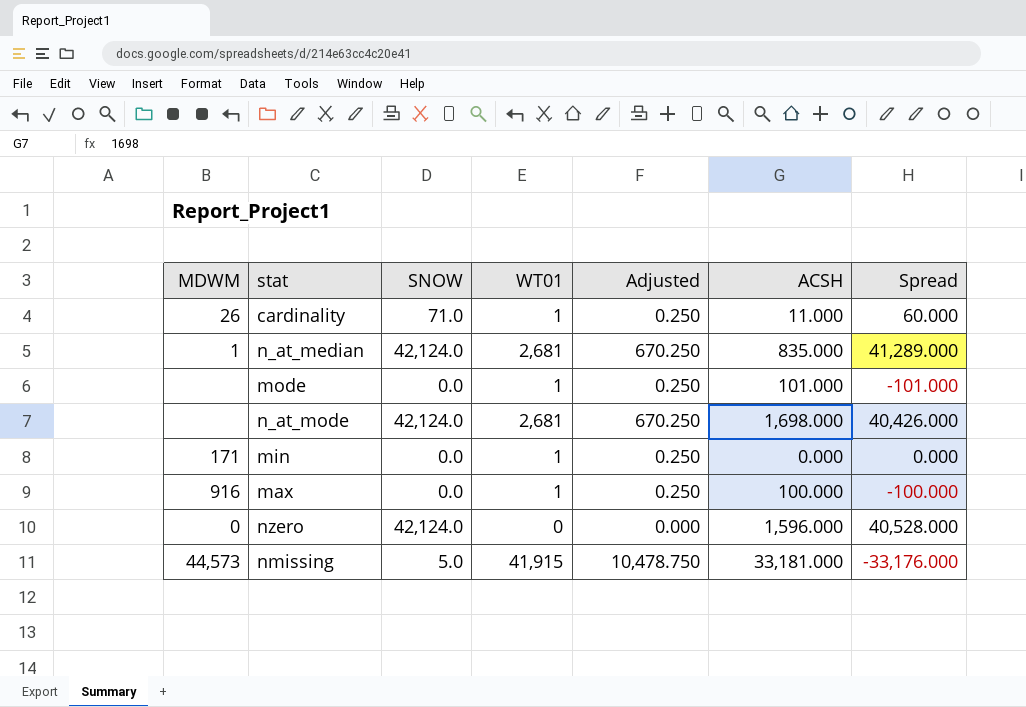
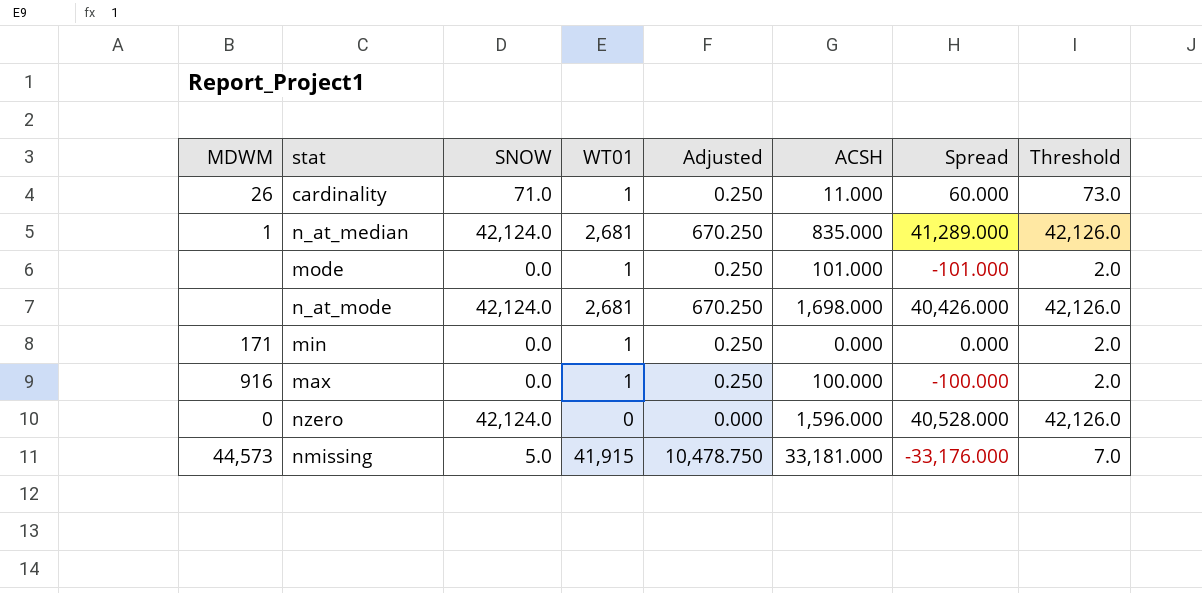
column Threshold | formula: none -> [SNOW] + 2

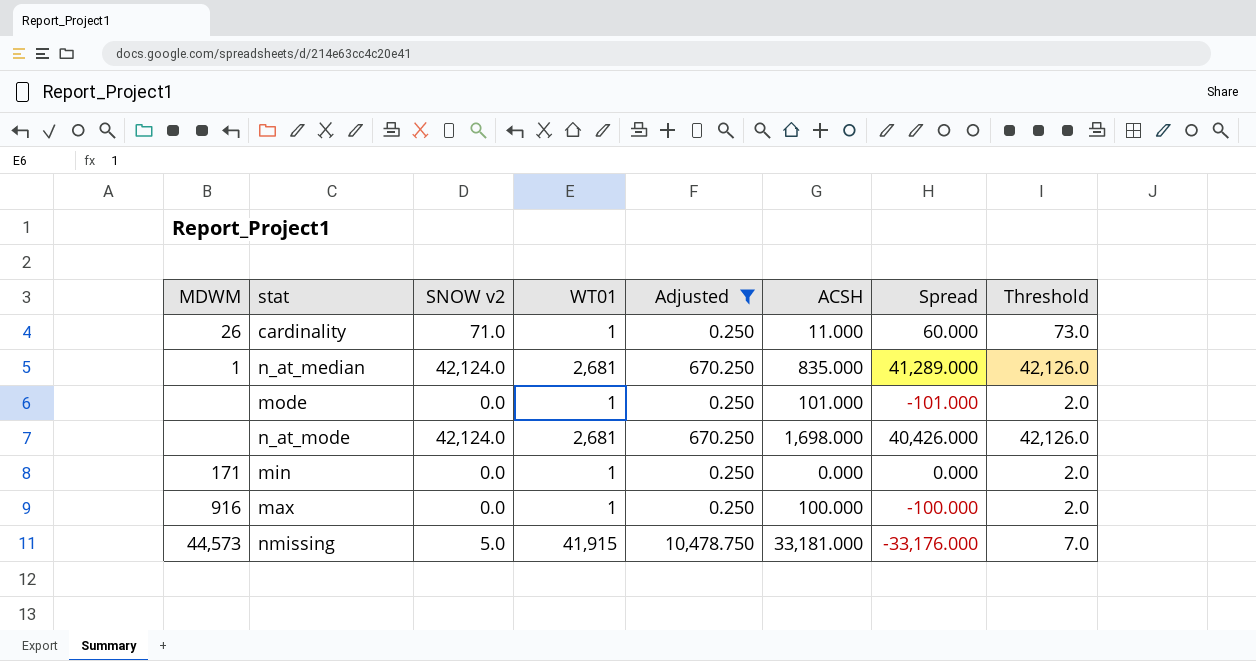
filter: none -> Adjusted != 0.000
column name: SNOW -> SNOW v2

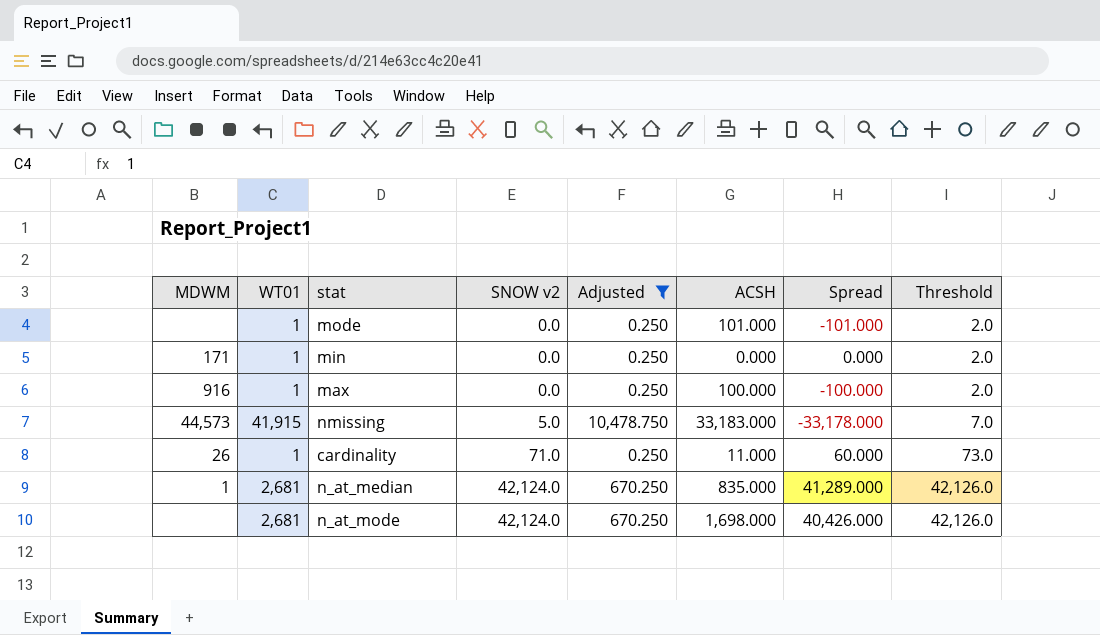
row order: none -> SNOW v2 ascending
column WT01 | position: 4 -> 2
nmissing | ACSH: 33,181.000 -> 33,183.000
nmissing | Spread: -33,176.000 -> -33,178.000

